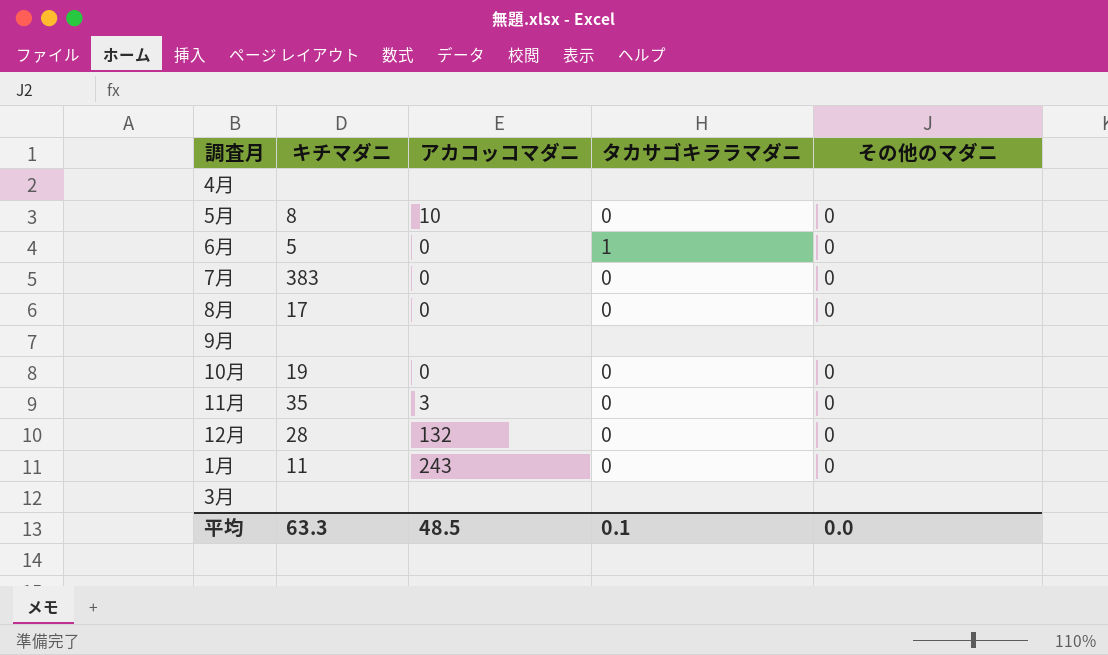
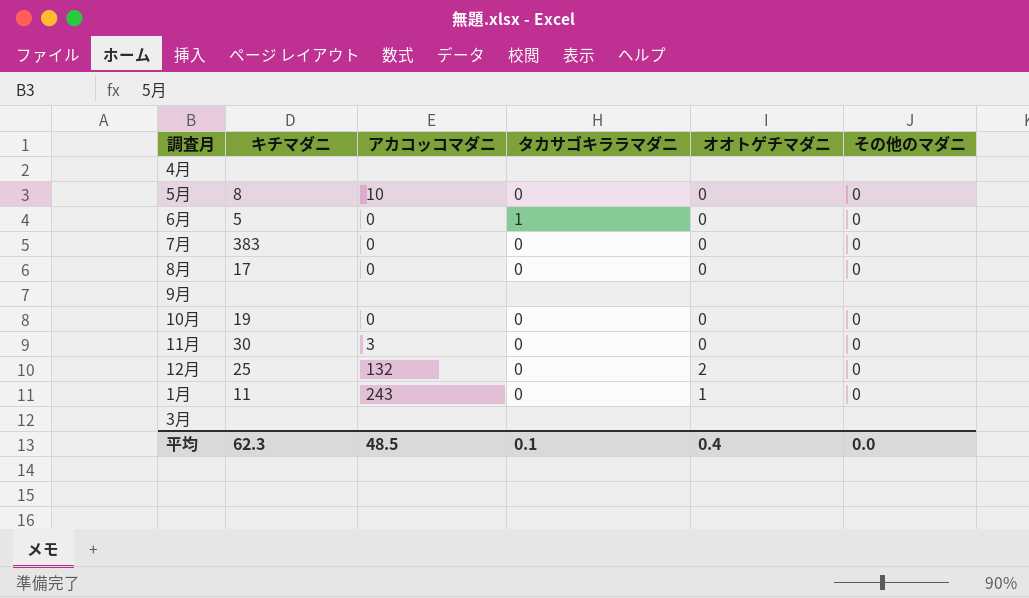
column オオトゲチマダニ | position: none -> 5
11月 | キチマダニ: 35 -> 30
12月 | キチマダニ: 28 -> 25
平均 | キチマダニ: 63.3 -> 62.3

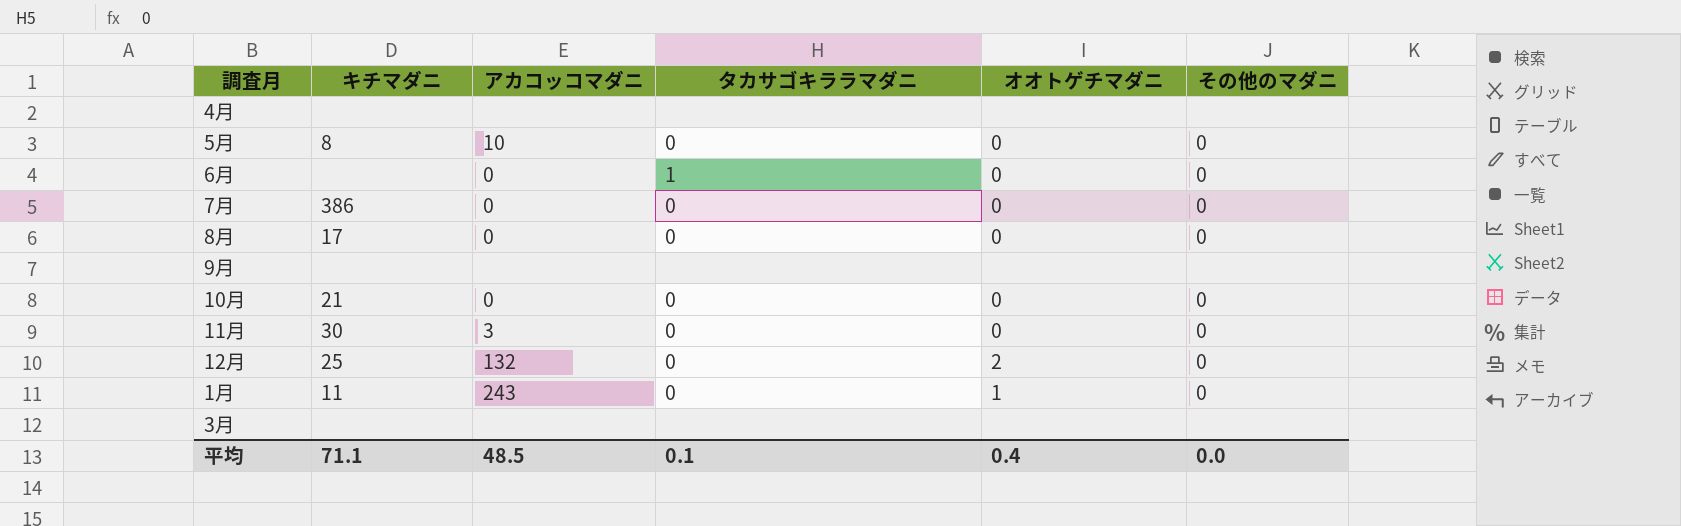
6月 | キチマダニ: 5 -> none
7月 | キチマダニ: 383 -> 386
10月 | キチマダニ: 19 -> 21
平均 | キチマダニ: 62.3 -> 71.1

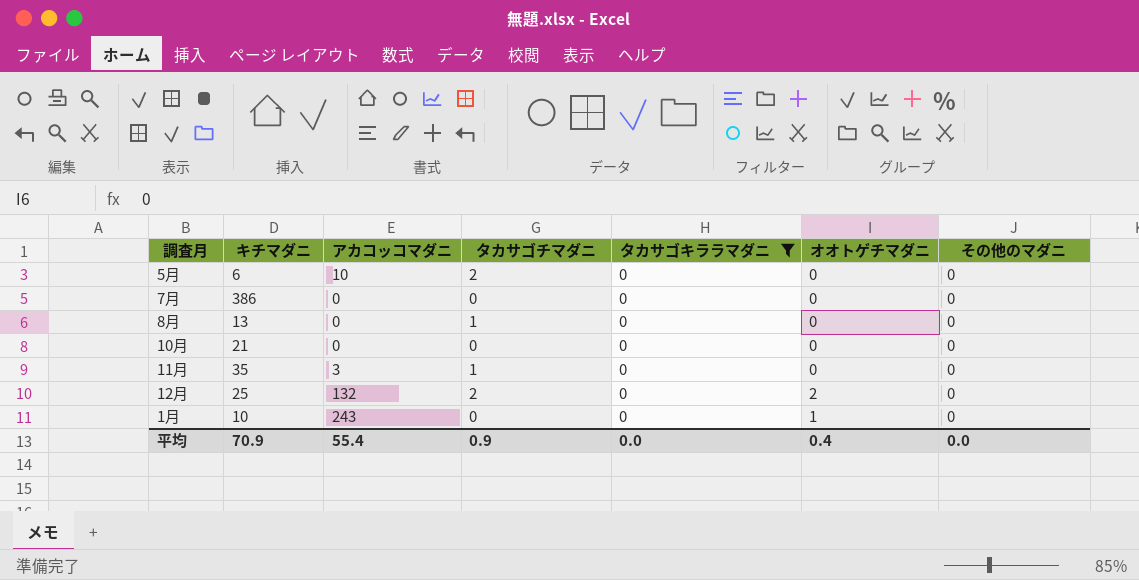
filter: none -> タカサゴキララマダニ = 0
column タカサゴチマダニ | position: none -> 4
5月 | キチマダニ: 8 -> 6
8月 | キチマダニ: 17 -> 13
11月 | キチマダニ: 30 -> 35
1月 | キチマダニ: 11 -> 10
平均 | キチマダニ: 71.1 -> 70.9
平均 | アカコッコマダニ: 48.5 -> 55.4
平均 | タカサゴキララマダニ: 0.1 -> 0.0

